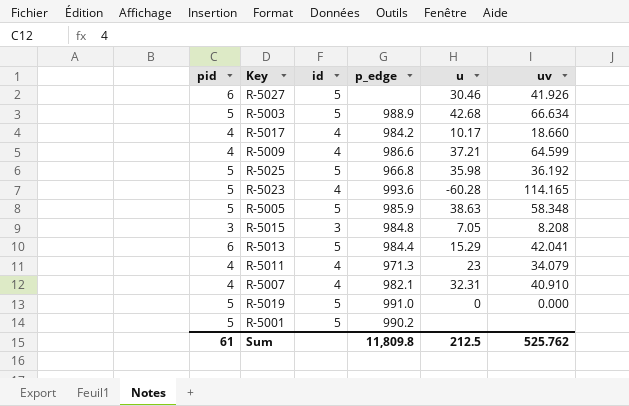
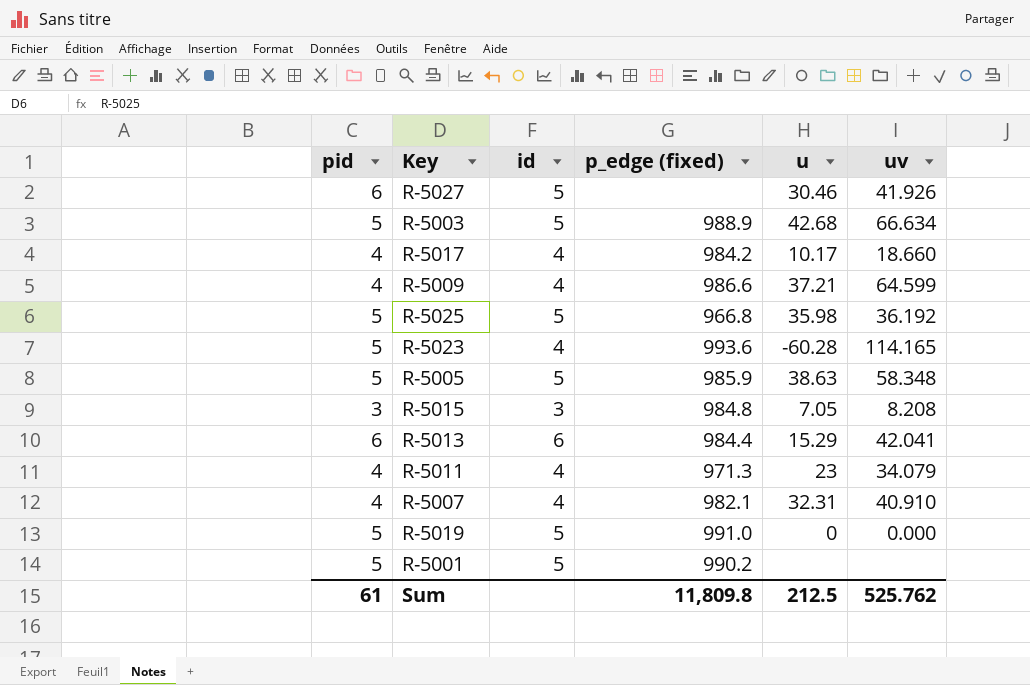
column name: p_edge -> p_edge (fixed)
R-5013 | id: 5 -> 6

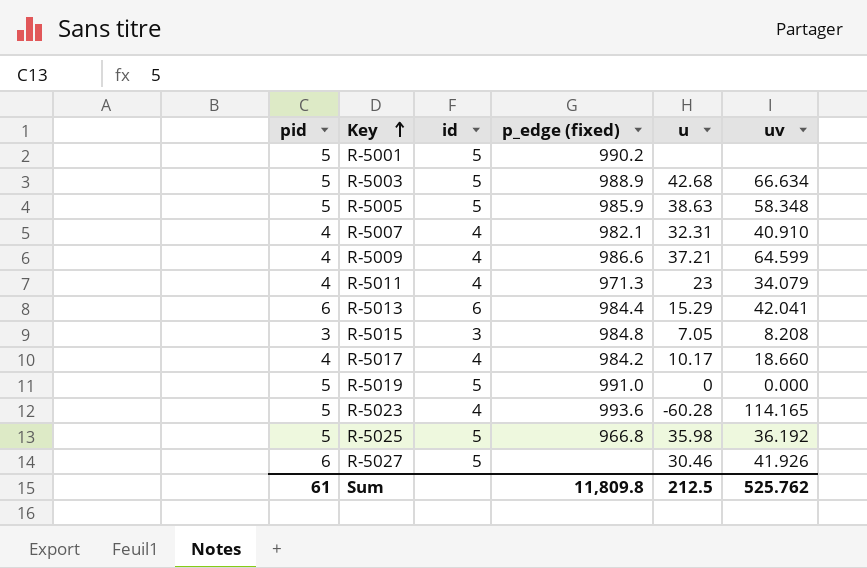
row order: none -> Key ascending

